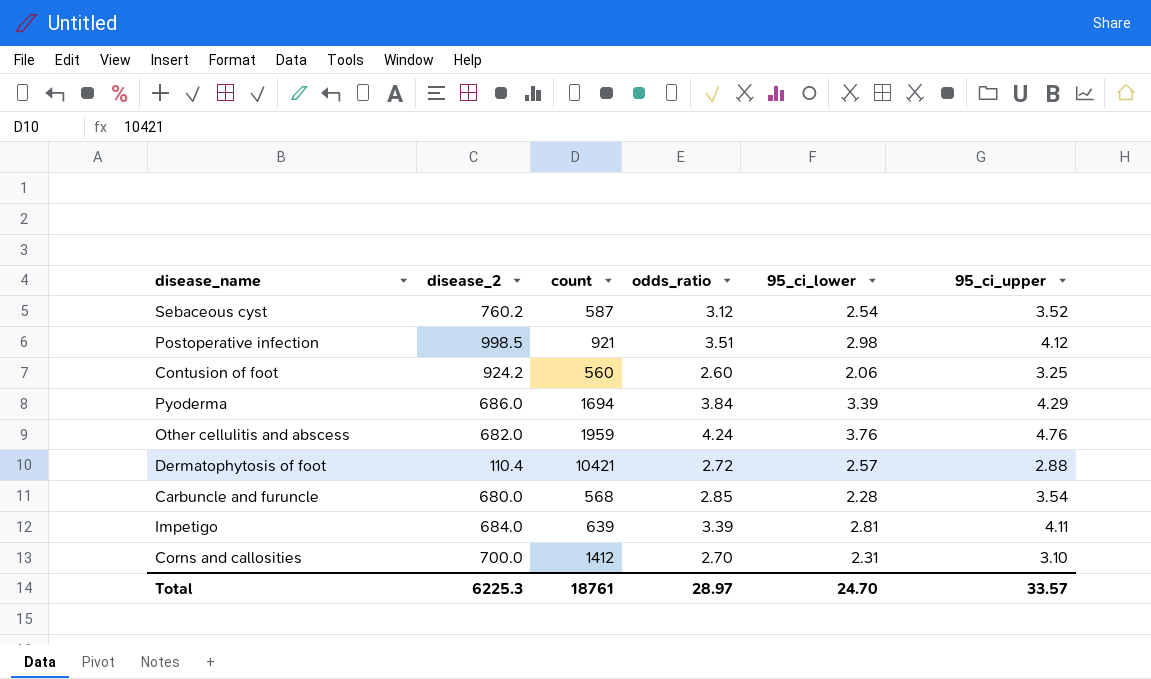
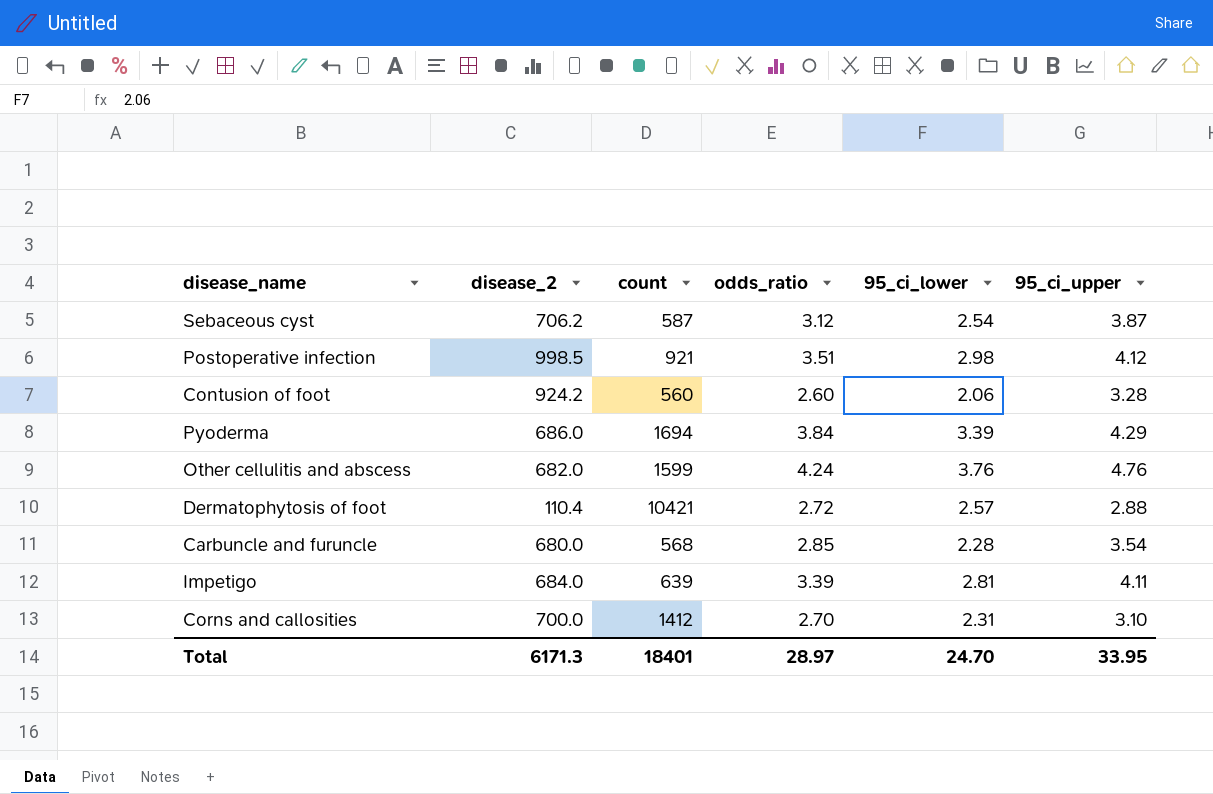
Sebaceous cyst | disease_2: 760.2 -> 706.2
Sebaceous cyst | 95_ci_upper: 3.52 -> 3.87
Contusion of foot | 95_ci_upper: 3.25 -> 3.28
Other cellulitis and abscess | count: 1959 -> 1599
Total | disease_2: 6225.3 -> 6171.3
Total | count: 18761 -> 18401
Total | 95_ci_upper: 33.57 -> 33.95

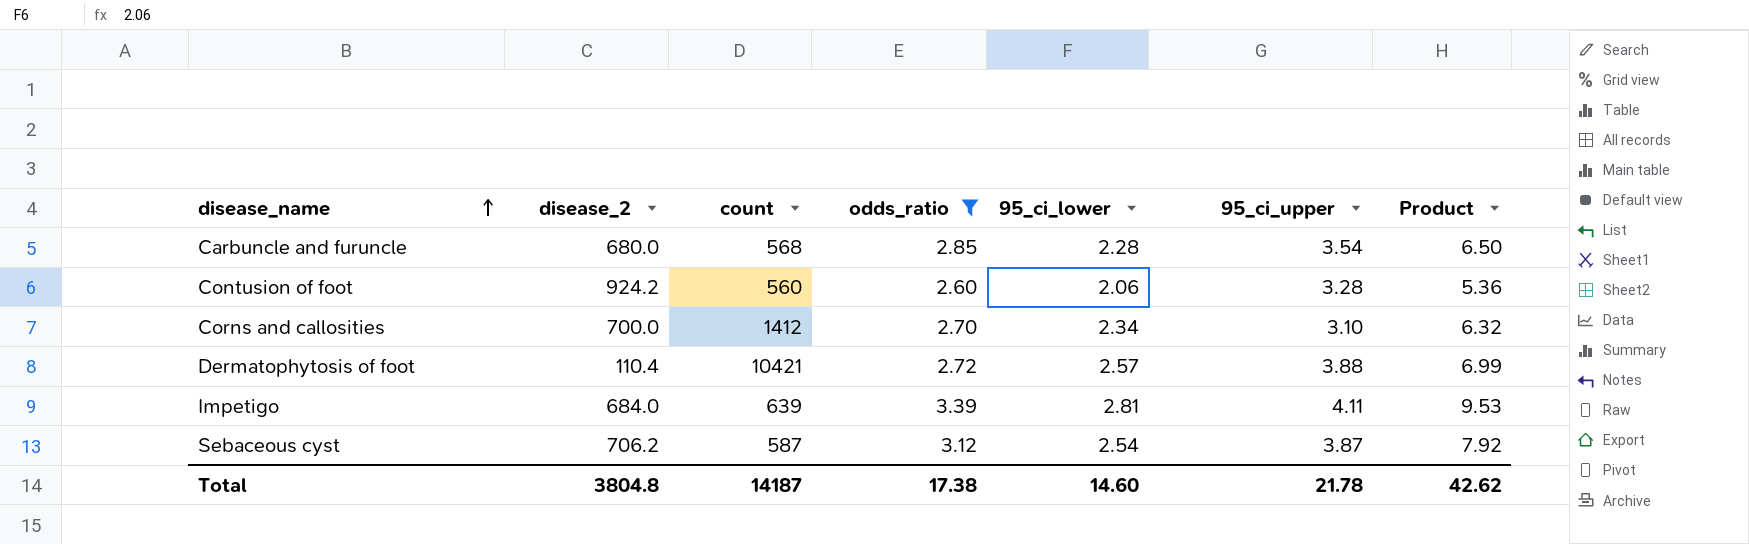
filter: none -> odds_ratio <= 3.39
row order: none -> disease_name ascending
column Product | formula: none -> [odds_ratio] * [95_ci_lower]
Corns and callosities | 95_ci_lower: 2.31 -> 2.34
Dermatophytosis of foot | 95_ci_upper: 2.88 -> 3.88
Total | disease_2: 6171.3 -> 3804.8
Total | count: 18401 -> 14187
Total | odds_ratio: 28.97 -> 17.38
Total | 95_ci_lower: 24.70 -> 14.60
Total | 95_ci_upper: 33.95 -> 21.78

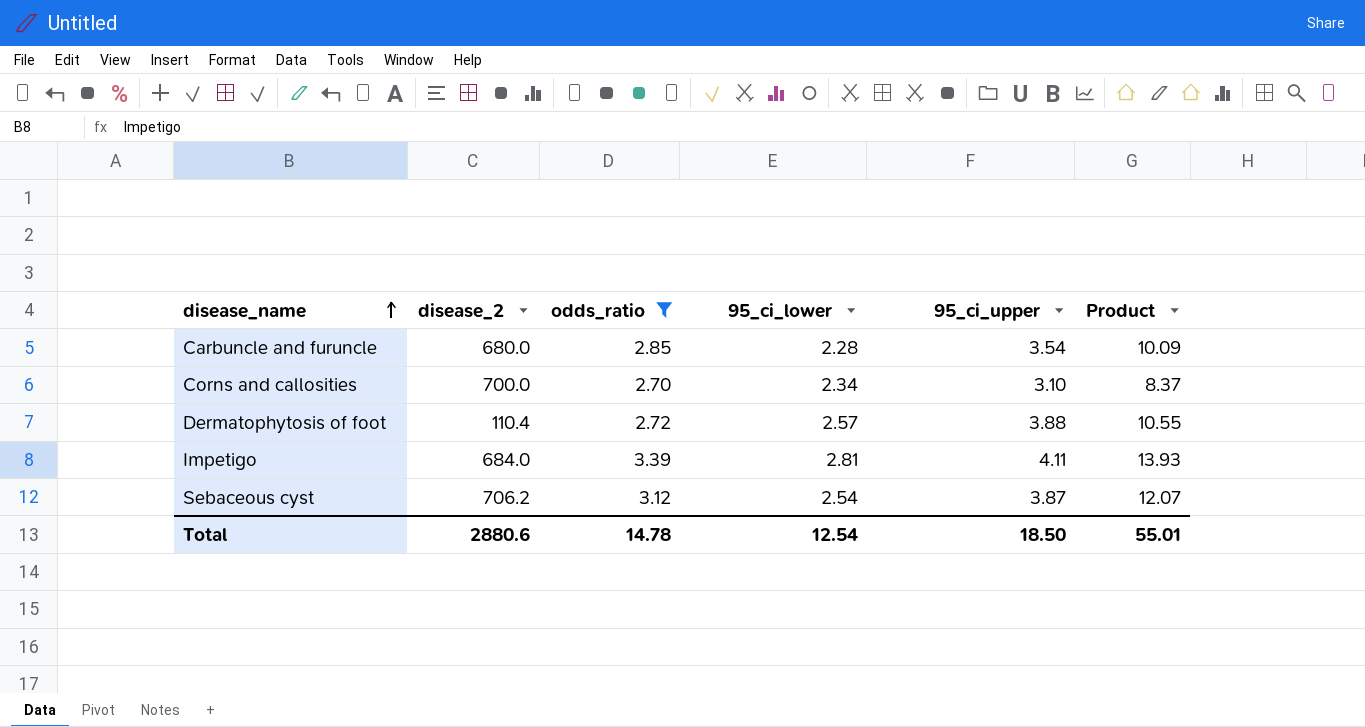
column count | position: 3 -> none
column Product | formula: [odds_ratio] * [95_ci_lower] -> [odds_ratio] * [95_ci_upper]
row Contusion of foot: 924.2 | 560 | 2.60 | 2.06 | 3.28 | 5.36 -> none
Total | disease_2: 3804.8 -> 2880.6
Total | odds_ratio: 17.38 -> 14.78
Total | 95_ci_lower: 14.60 -> 12.54
Total | 95_ci_upper: 21.78 -> 18.50
Total | Product: 42.62 -> 55.01

